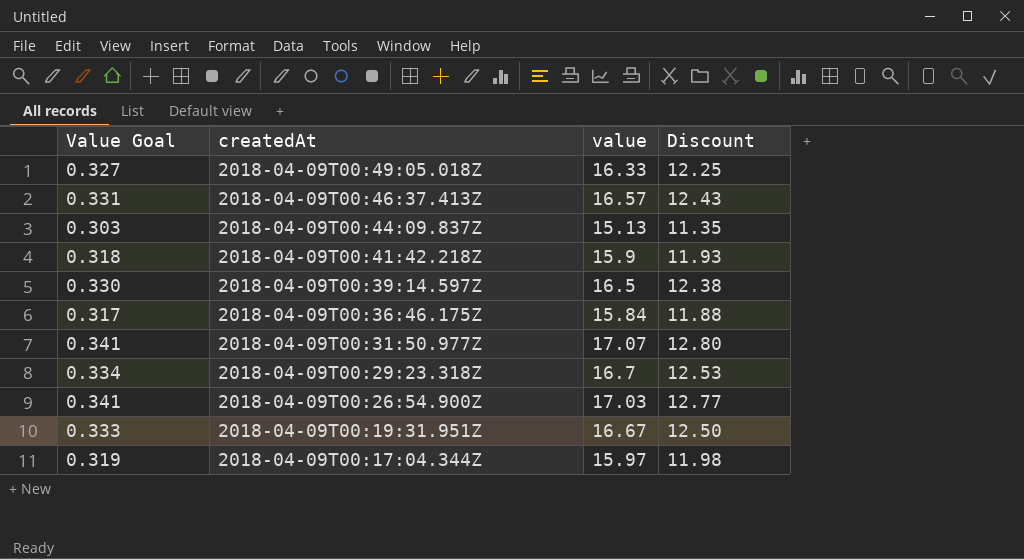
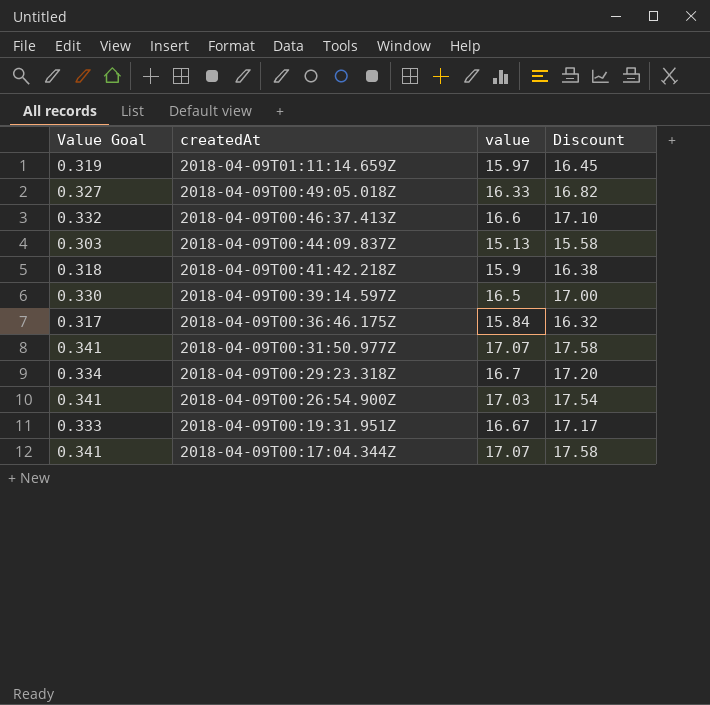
column Discount | formula: [value] * 0.75 -> [value] * 1.03
row 2018-04-09T01:11:14.659Z: none -> 0.319 | 15.97 | 16.45
2018-04-09T00:46:37.413Z | Value Goal: 0.331 -> 0.332
2018-04-09T00:46:37.413Z | value: 16.57 -> 16.6
2018-04-09T00:17:04.344Z | Value Goal: 0.319 -> 0.341
2018-04-09T00:17:04.344Z | value: 15.97 -> 17.07

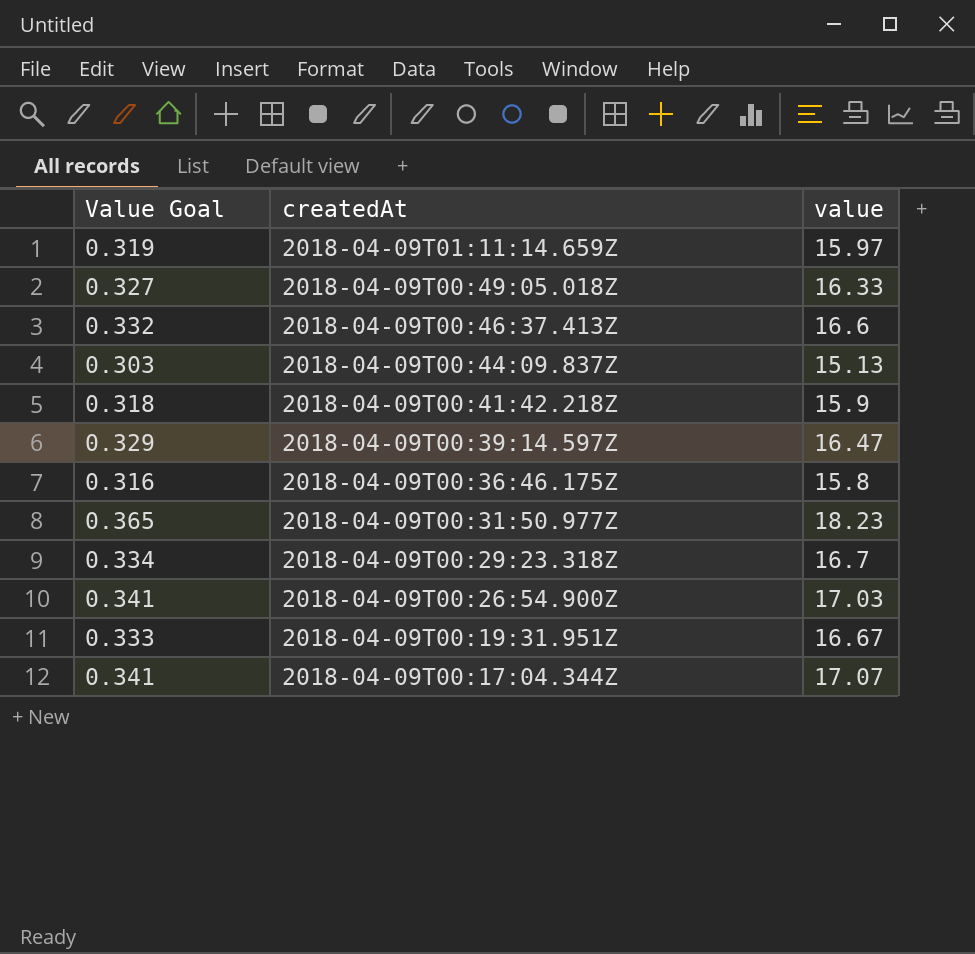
column Discount | formula: [value] * 1.03 -> none
2018-04-09T00:39:14.597Z | Value Goal: 0.330 -> 0.329
2018-04-09T00:39:14.597Z | value: 16.5 -> 16.47
2018-04-09T00:36:46.175Z | Value Goal: 0.317 -> 0.316
2018-04-09T00:36:46.175Z | value: 15.84 -> 15.8
2018-04-09T00:31:50.977Z | Value Goal: 0.341 -> 0.365
2018-04-09T00:31:50.977Z | value: 17.07 -> 18.23

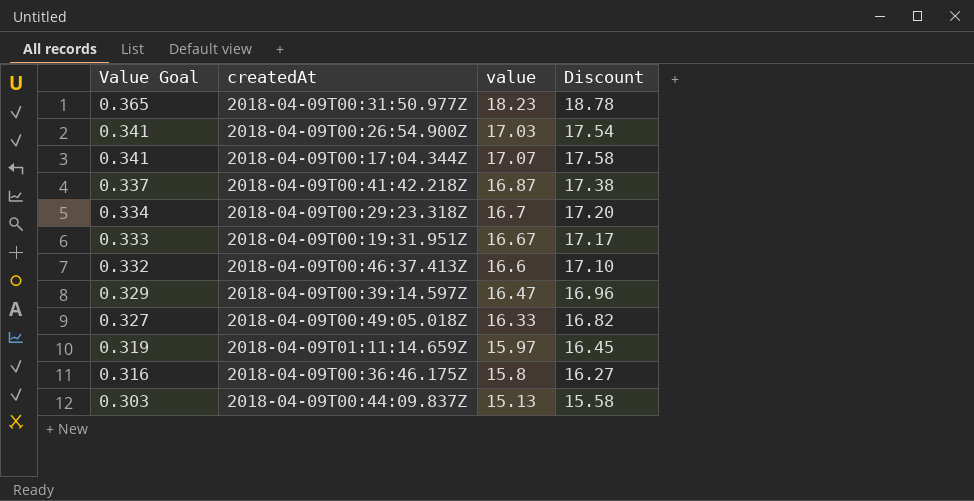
row order: createdAt descending -> Value Goal descending
column Discount | formula: none -> [value] * 1.03
2018-04-09T00:41:42.218Z | Value Goal: 0.318 -> 0.337
2018-04-09T00:41:42.218Z | value: 15.9 -> 16.87

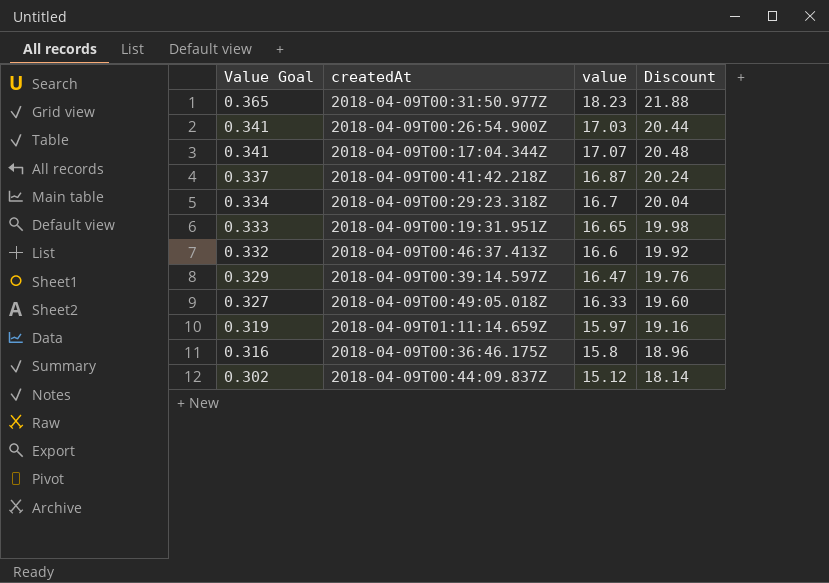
column Discount | formula: [value] * 1.03 -> [value] * 1.2
2018-04-09T00:19:31.951Z | value: 16.67 -> 16.65
2018-04-09T00:44:09.837Z | Value Goal: 0.303 -> 0.302
2018-04-09T00:44:09.837Z | value: 15.13 -> 15.12

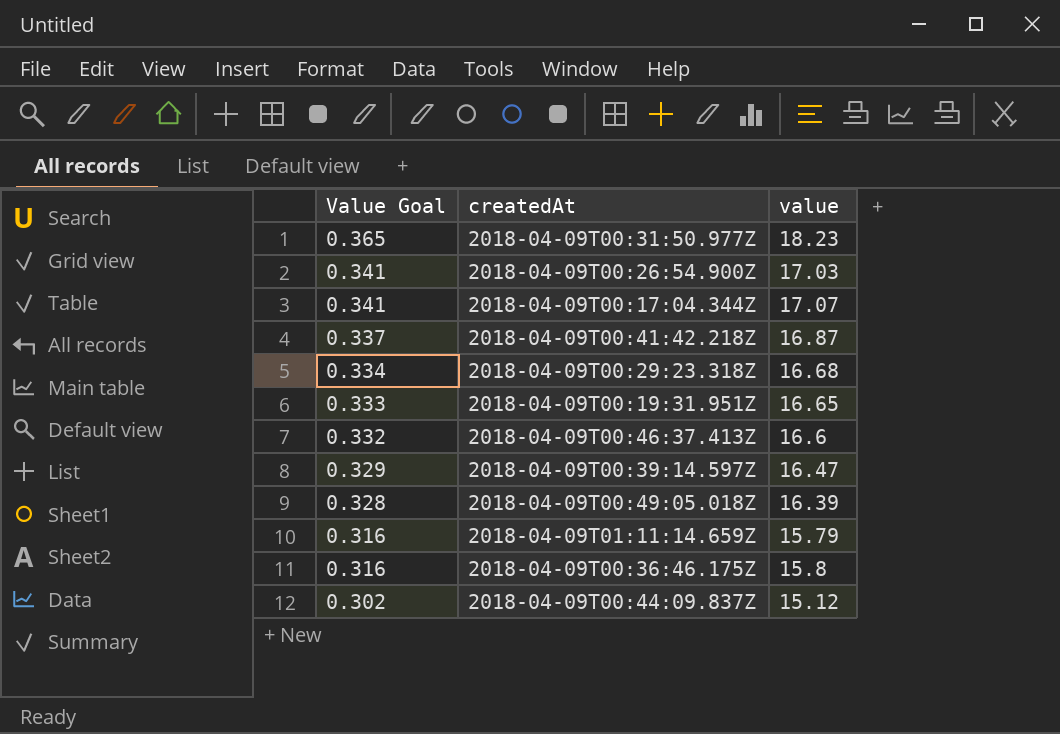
column Discount | formula: [value] * 1.2 -> none
2018-04-09T00:29:23.318Z | value: 16.7 -> 16.68
2018-04-09T00:49:05.018Z | Value Goal: 0.327 -> 0.328
2018-04-09T00:49:05.018Z | value: 16.33 -> 16.39
2018-04-09T01:11:14.659Z | Value Goal: 0.319 -> 0.316
2018-04-09T01:11:14.659Z | value: 15.97 -> 15.79

